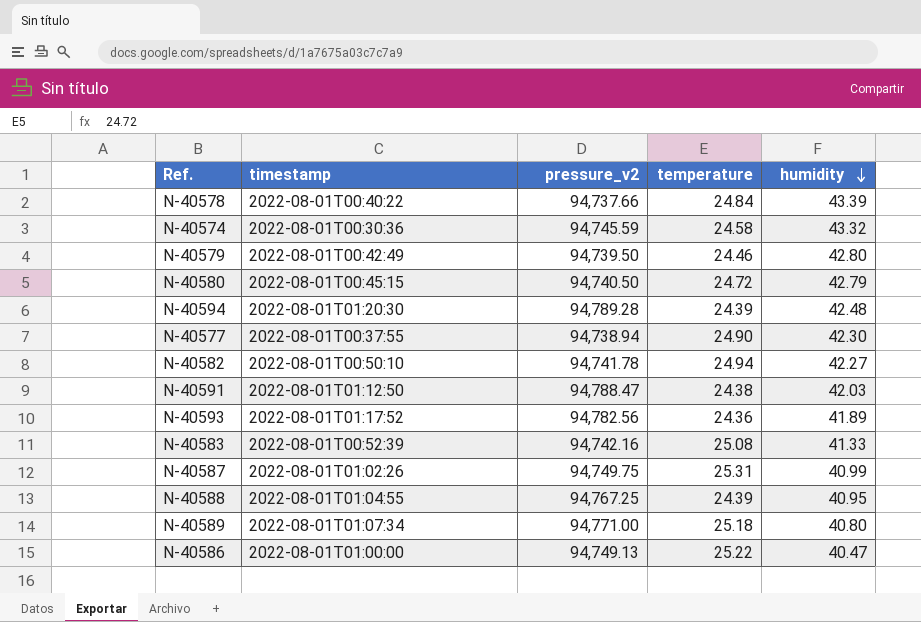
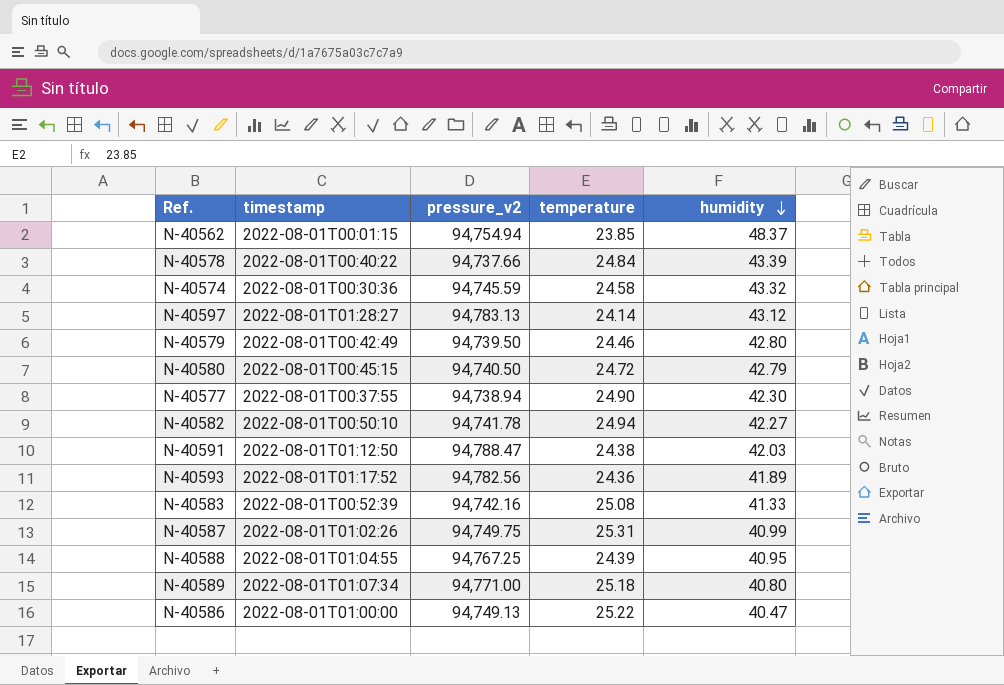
row N-40594: 2022-08-01T01:20:30 | 94,789.28 | 24.39 | 42.48 -> none
row N-40562: none -> 2022-08-01T00:01:15 | 94,754.94 | 23.85 | 48.37
row N-40597: none -> 2022-08-01T01:28:27 | 94,783.13 | 24.14 | 43.12

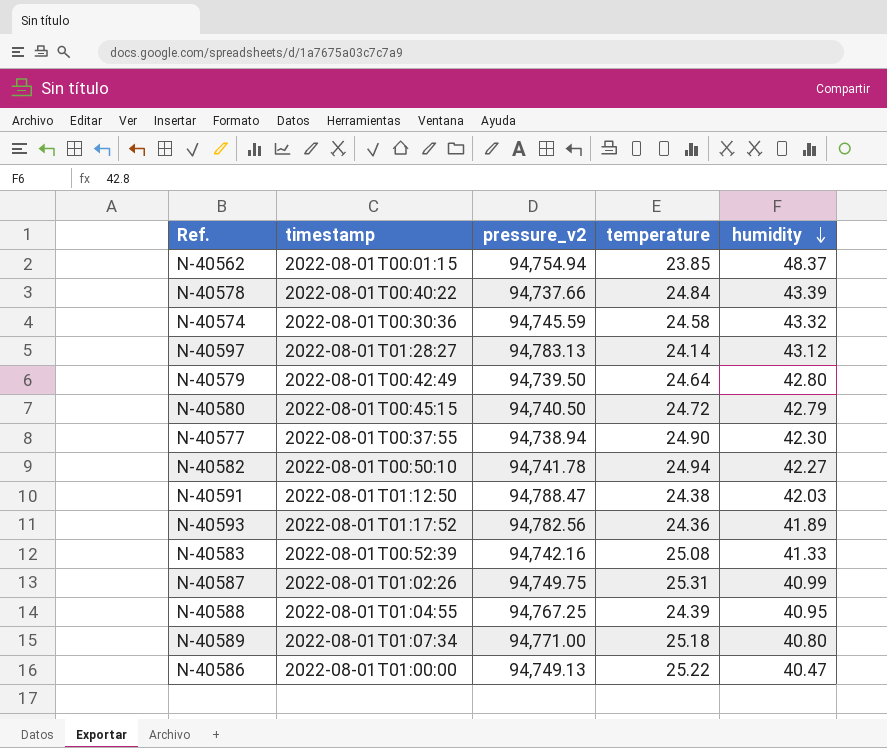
N-40579 | temperature: 24.46 -> 24.64

